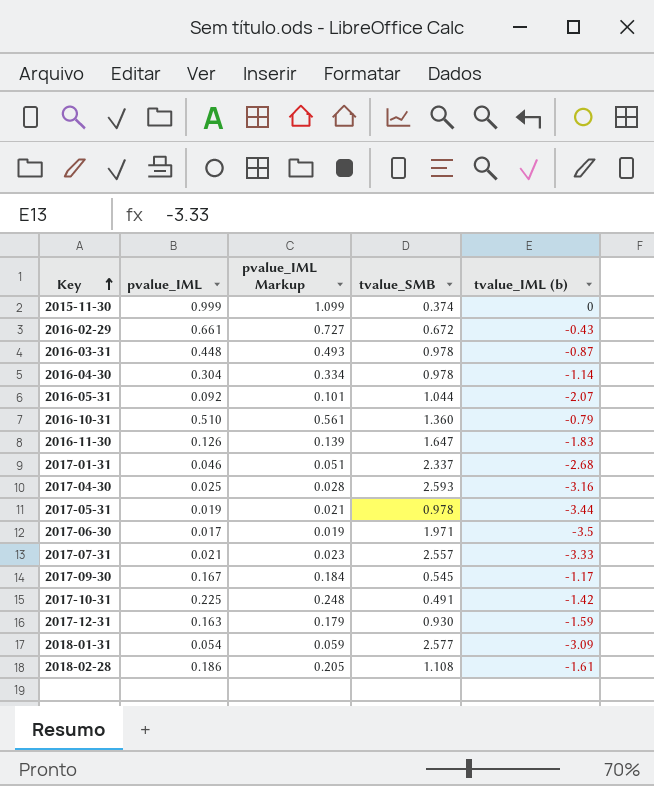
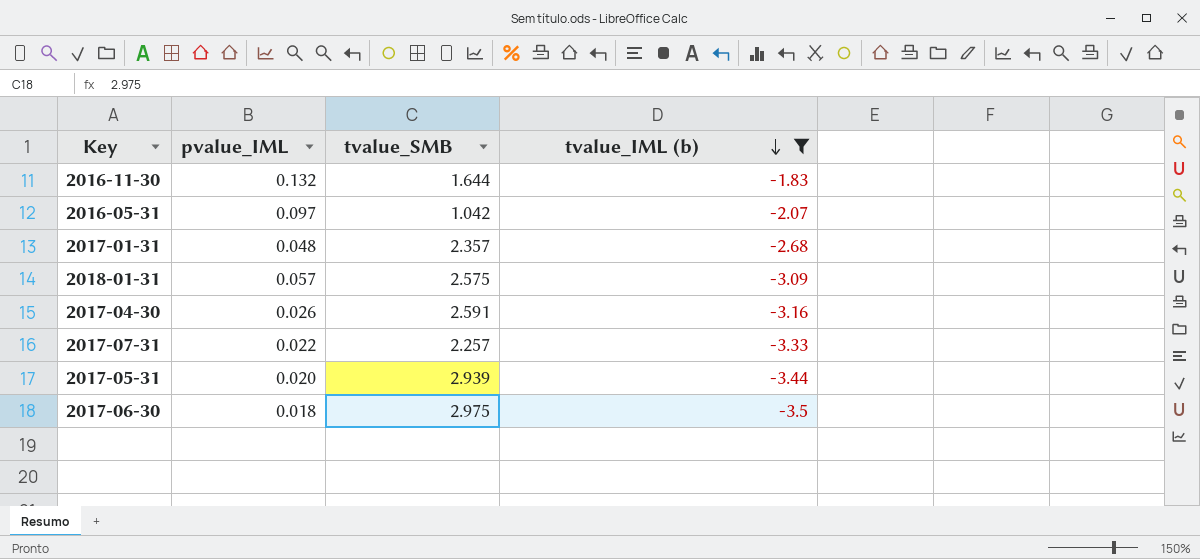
filter: none -> tvalue_IML (b) <= -1.83
row order: Key ascending -> tvalue_IML (b) descending
column pvalue_IML Markup | formula: [pvalue_IML] * 1.1 -> none
2016-11-30 | pvalue_IML: 0.126 -> 0.132
2016-11-30 | tvalue_SMB: 1.647 -> 1.644
2016-05-31 | pvalue_IML: 0.092 -> 0.097
2016-05-31 | tvalue_SMB: 1.044 -> 1.042
2017-01-31 | pvalue_IML: 0.046 -> 0.048
2017-01-31 | tvalue_SMB: 2.337 -> 2.357
2018-01-31 | pvalue_IML: 0.054 -> 0.057
2018-01-31 | tvalue_SMB: 2.577 -> 2.575
2017-04-30 | pvalue_IML: 0.025 -> 0.026
2017-04-30 | tvalue_SMB: 2.593 -> 2.591
2017-07-31 | pvalue_IML: 0.021 -> 0.022
2017-07-31 | tvalue_SMB: 2.557 -> 2.257
2017-05-31 | pvalue_IML: 0.019 -> 0.020
2017-05-31 | tvalue_SMB: 0.978 -> 2.939
2017-06-30 | pvalue_IML: 0.017 -> 0.018
2017-06-30 | tvalue_SMB: 1.971 -> 2.975

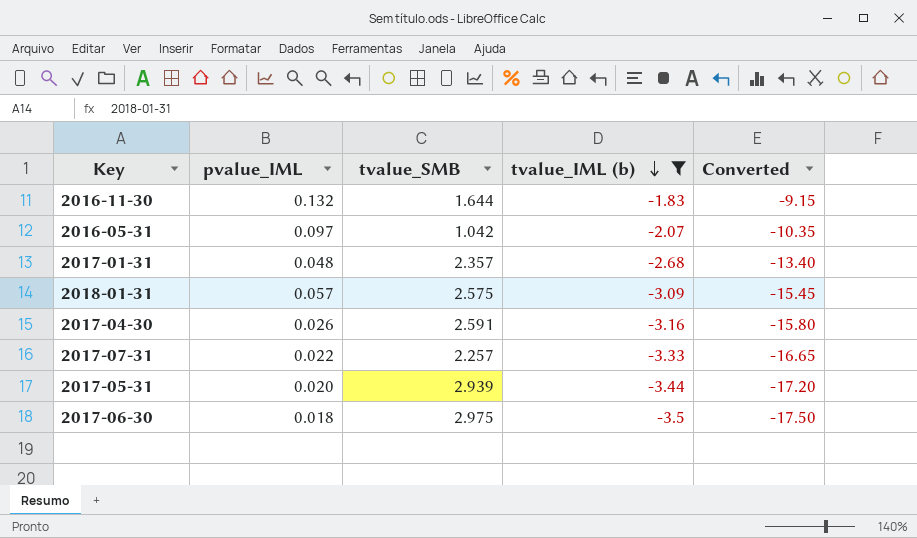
column Converted | formula: none -> [tvalue_IML (b)] * 5

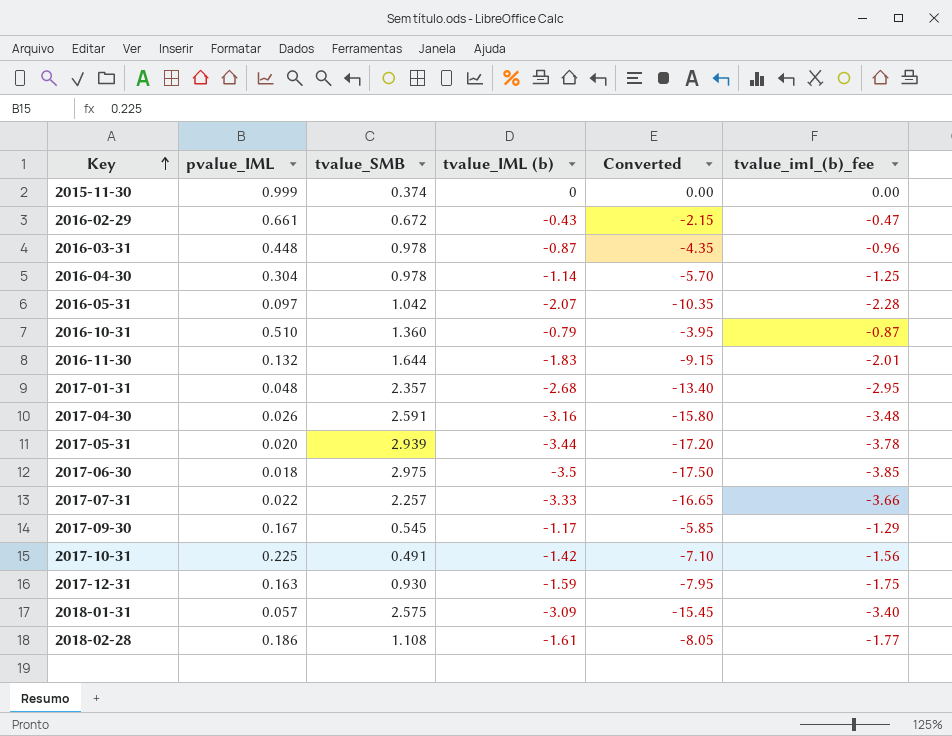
filter: tvalue_IML (b) <= -1.83 -> none
row order: tvalue_IML (b) descending -> Key ascending
column tvalue_iml_(b)_fee | formula: none -> [tvalue_IML (b)] * 1.1

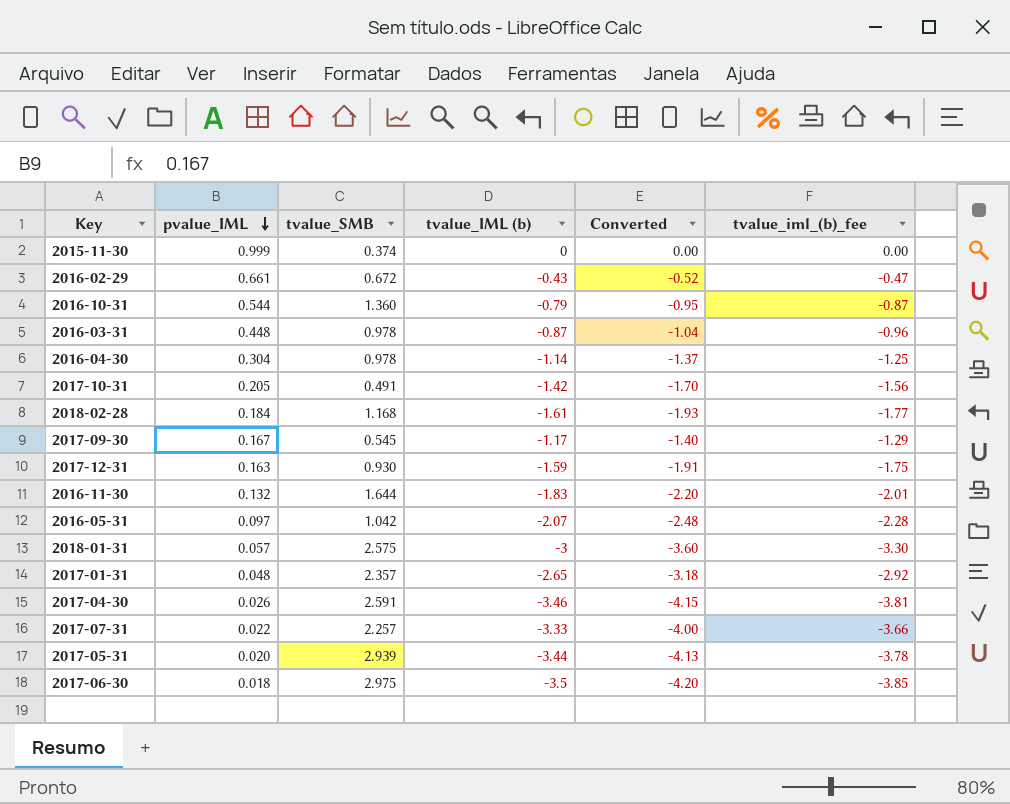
row order: Key ascending -> pvalue_IML descending
column Converted | formula: [tvalue_IML (b)] * 5 -> [tvalue_IML (b)] * 1.2
2016-10-31 | pvalue_IML: 0.510 -> 0.544
2017-10-31 | pvalue_IML: 0.225 -> 0.205
2018-02-28 | pvalue_IML: 0.186 -> 0.184
2018-02-28 | tvalue_SMB: 1.108 -> 1.168
2018-01-31 | tvalue_IML (b): -3.09 -> -3
2018-01-31 | tvalue_iml_(b)_fee: -3.40 -> -3.30
2017-01-31 | tvalue_IML (b): -2.68 -> -2.65
2017-01-31 | tvalue_iml_(b)_fee: -2.95 -> -2.92
2017-04-30 | tvalue_IML (b): -3.16 -> -3.46
2017-04-30 | tvalue_iml_(b)_fee: -3.48 -> -3.81

